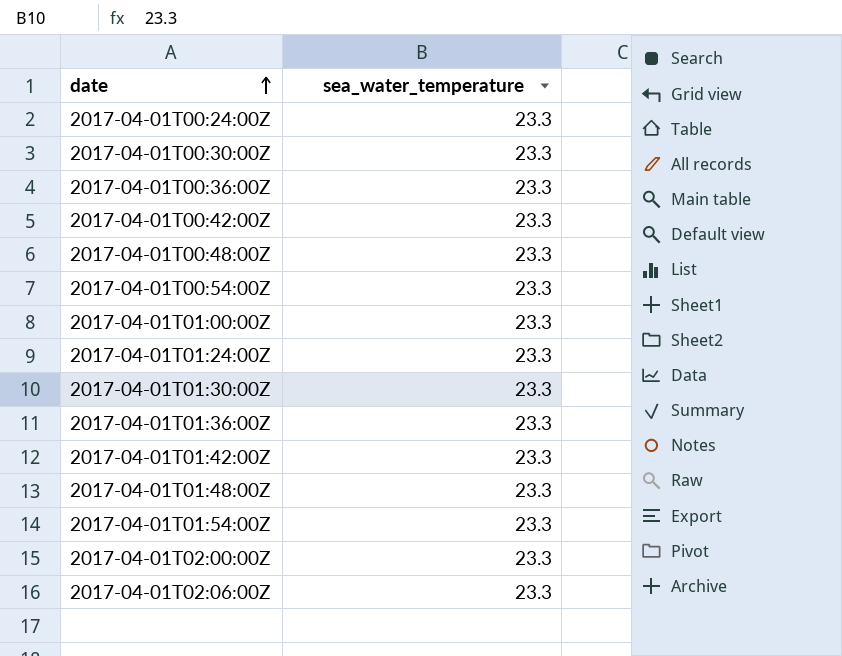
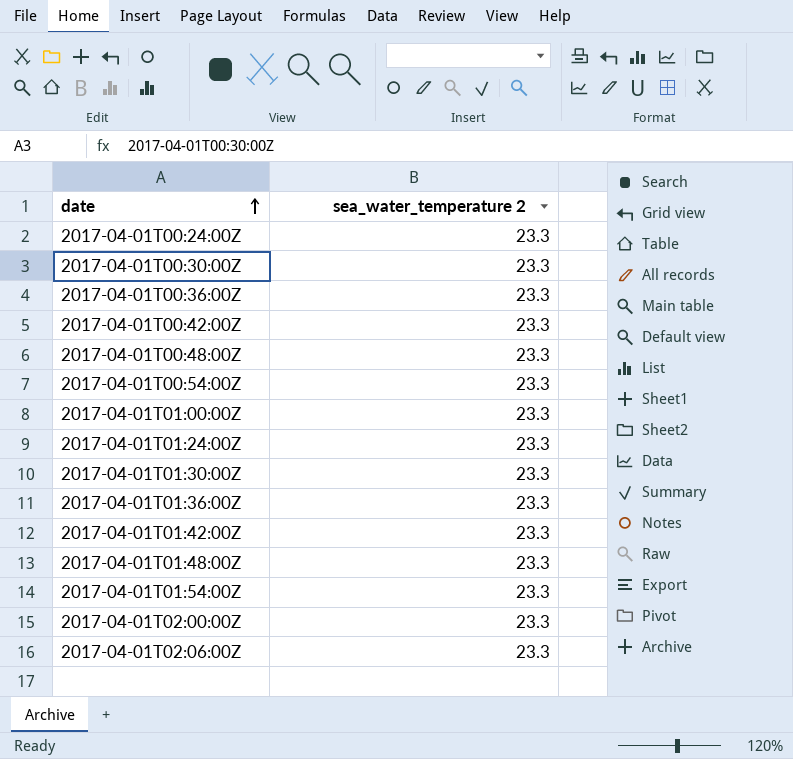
column name: sea_water_temperature -> sea_water_temperature 2

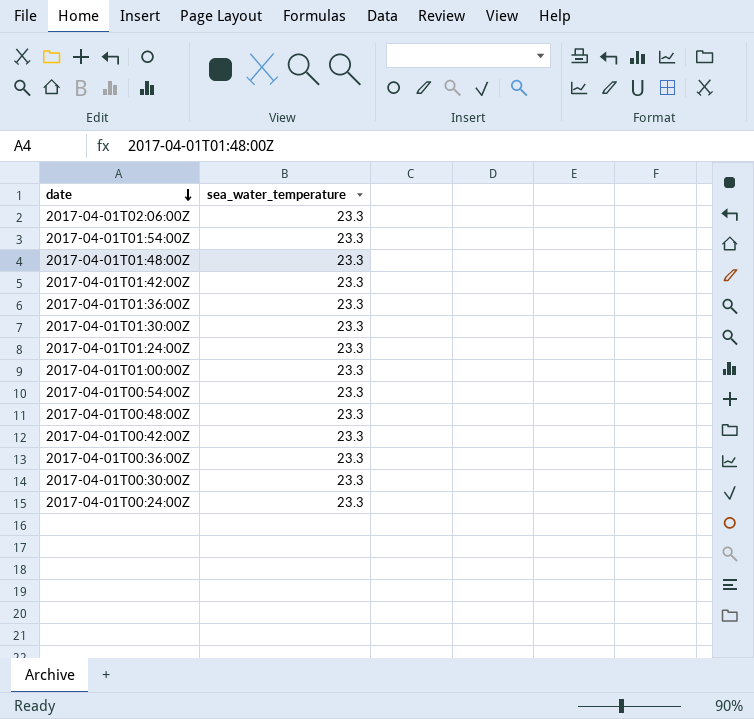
row order: date ascending -> date descending
column name: sea_water_temperature 2 -> sea_water_temperature
row 2017-04-01T02:00:00Z: 23.3 -> none

